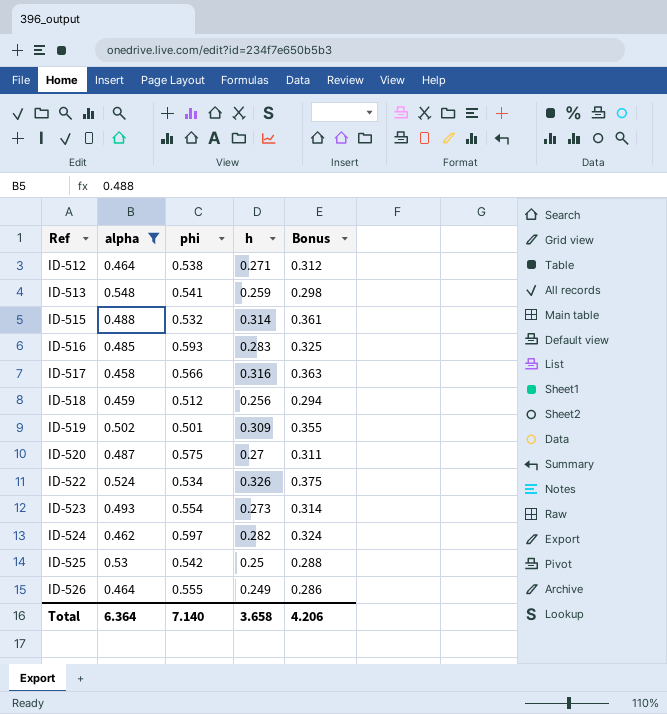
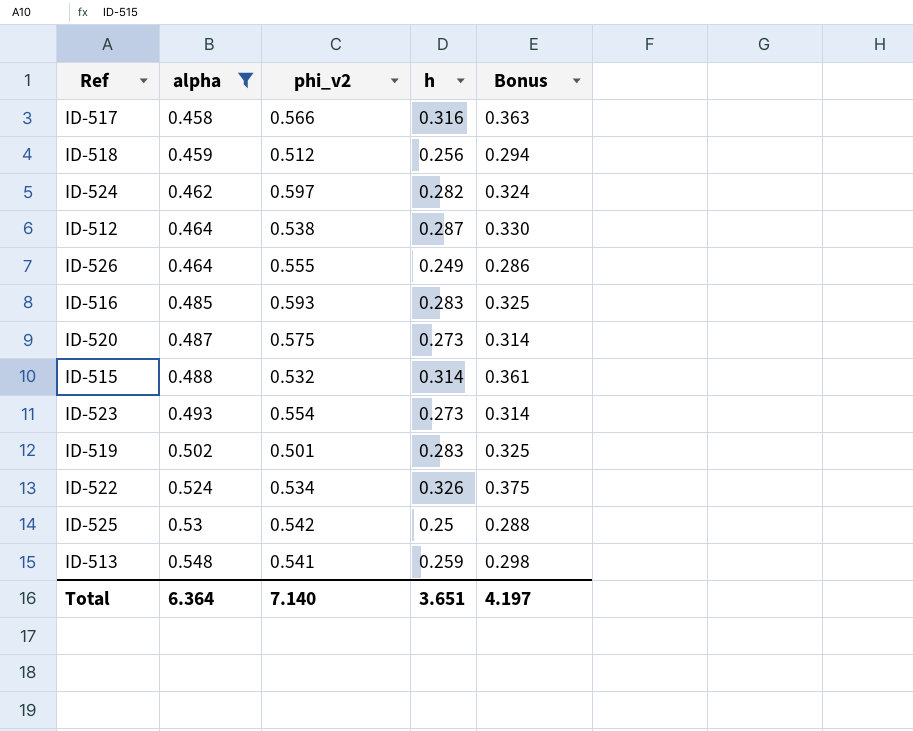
row order: Ref ascending -> alpha ascending
column name: phi -> phi_v2
ID-512 | h: 0.271 -> 0.287
ID-512 | Bonus: 0.312 -> 0.330
ID-520 | h: 0.27 -> 0.273
ID-520 | Bonus: 0.311 -> 0.314
ID-519 | h: 0.309 -> 0.283
ID-519 | Bonus: 0.355 -> 0.325
Total | h: 3.658 -> 3.651
Total | Bonus: 4.206 -> 4.197

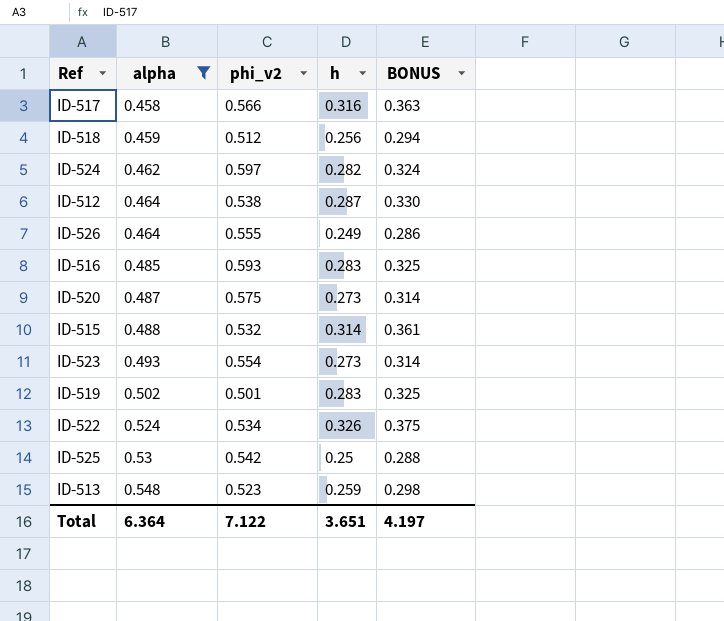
column name: Bonus -> BONUS
ID-513 | phi_v2: 0.541 -> 0.523
Total | phi_v2: 7.140 -> 7.122

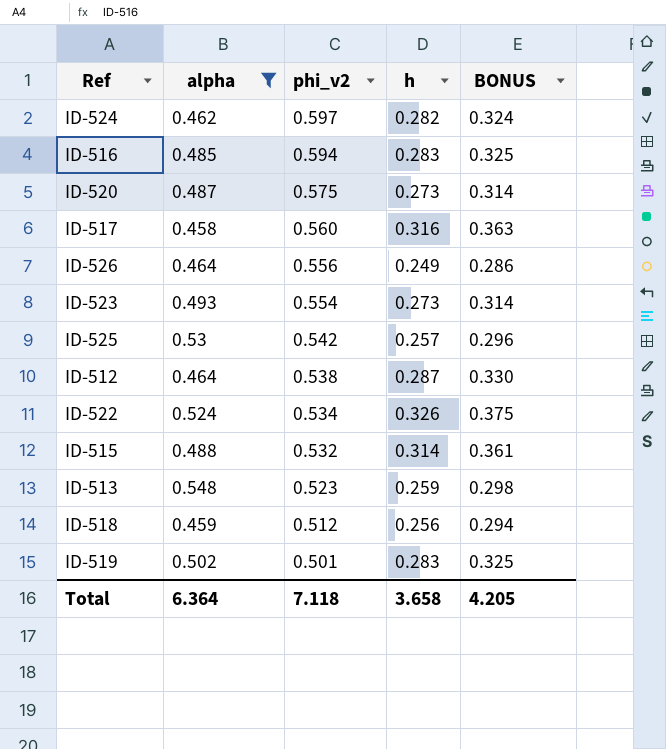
row order: alpha ascending -> phi_v2 descending
ID-516 | phi_v2: 0.593 -> 0.594
ID-517 | phi_v2: 0.566 -> 0.560
ID-526 | phi_v2: 0.555 -> 0.556
ID-525 | h: 0.25 -> 0.257
ID-525 | BONUS: 0.288 -> 0.296
Total | phi_v2: 7.122 -> 7.118
Total | h: 3.651 -> 3.658
Total | BONUS: 4.197 -> 4.205

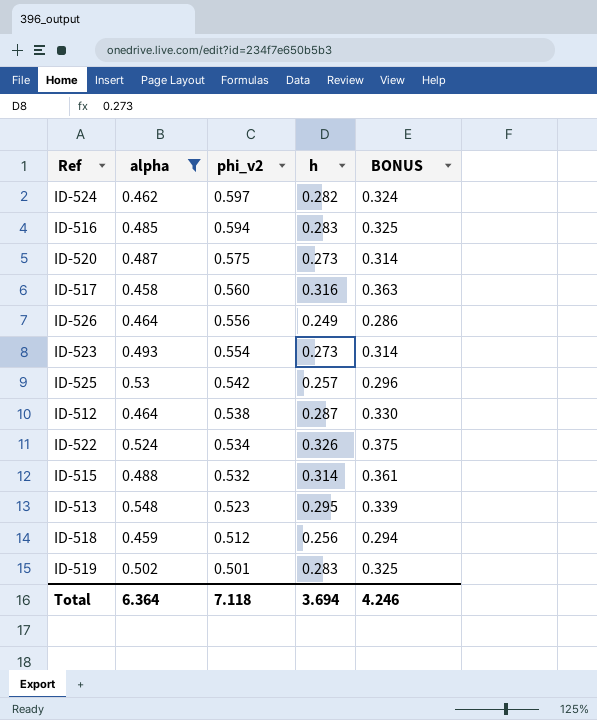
ID-513 | h: 0.259 -> 0.295
ID-513 | BONUS: 0.298 -> 0.339
Total | h: 3.658 -> 3.694
Total | BONUS: 4.205 -> 4.246

